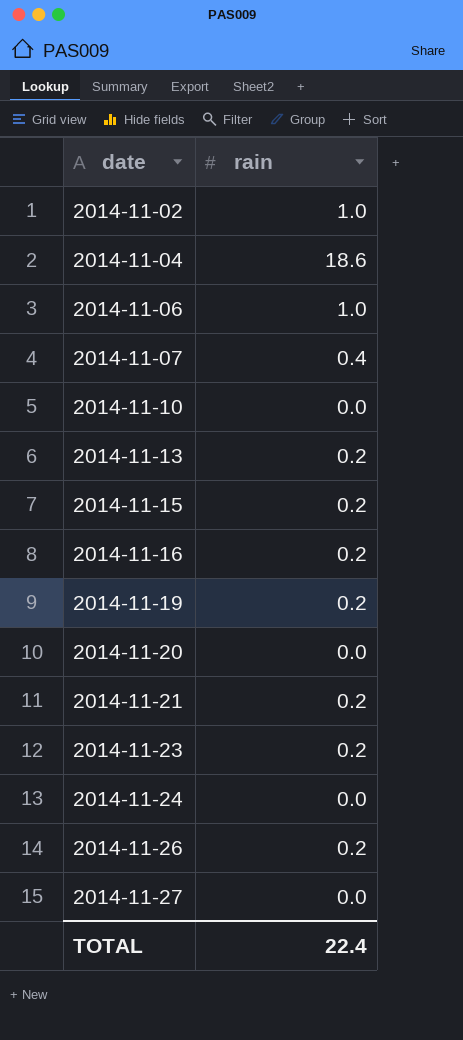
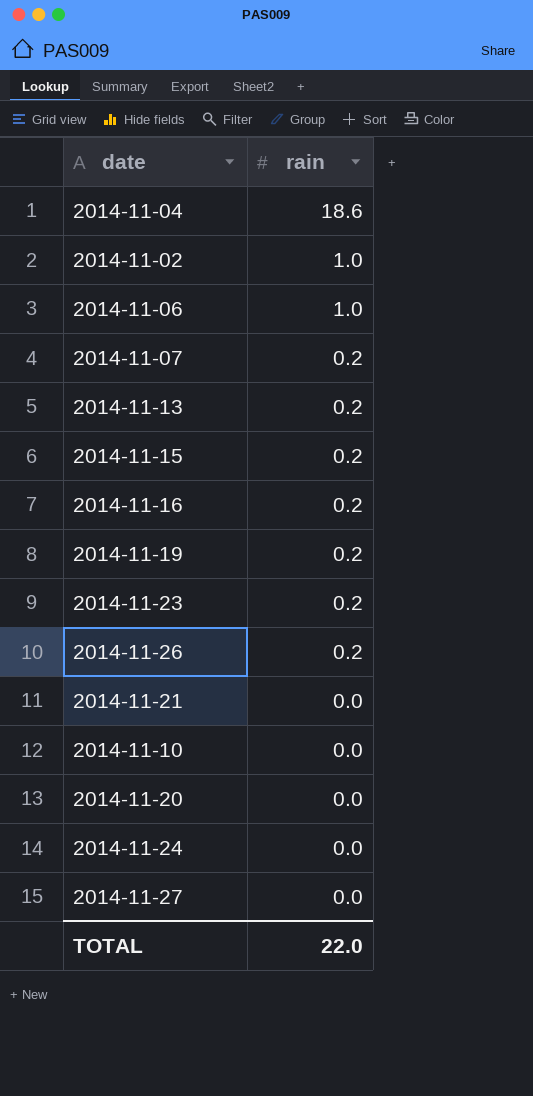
row order: date ascending -> rain descending
2014-11-07 | rain: 0.4 -> 0.2
2014-11-21 | rain: 0.2 -> 0.0
TOTAL | rain: 22.4 -> 22.0

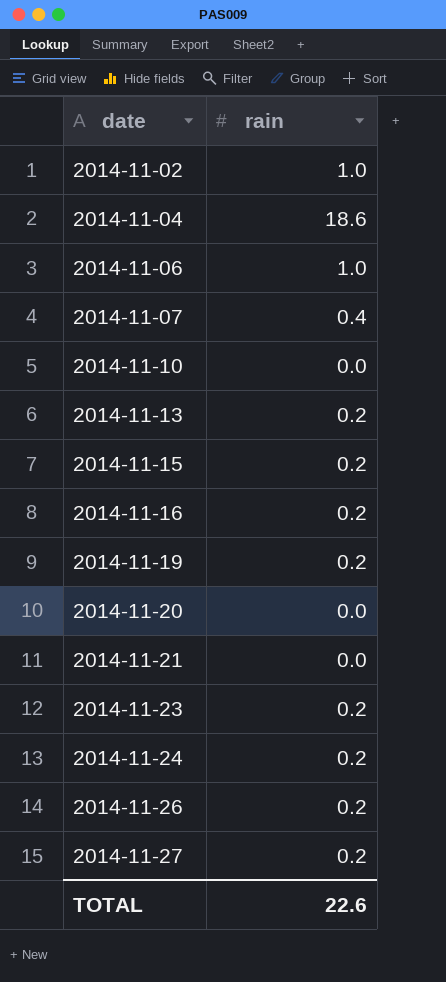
row order: rain descending -> date ascending
2014-11-07 | rain: 0.2 -> 0.4
2014-11-24 | rain: 0.0 -> 0.2
2014-11-27 | rain: 0.0 -> 0.2
TOTAL | rain: 22.0 -> 22.6

